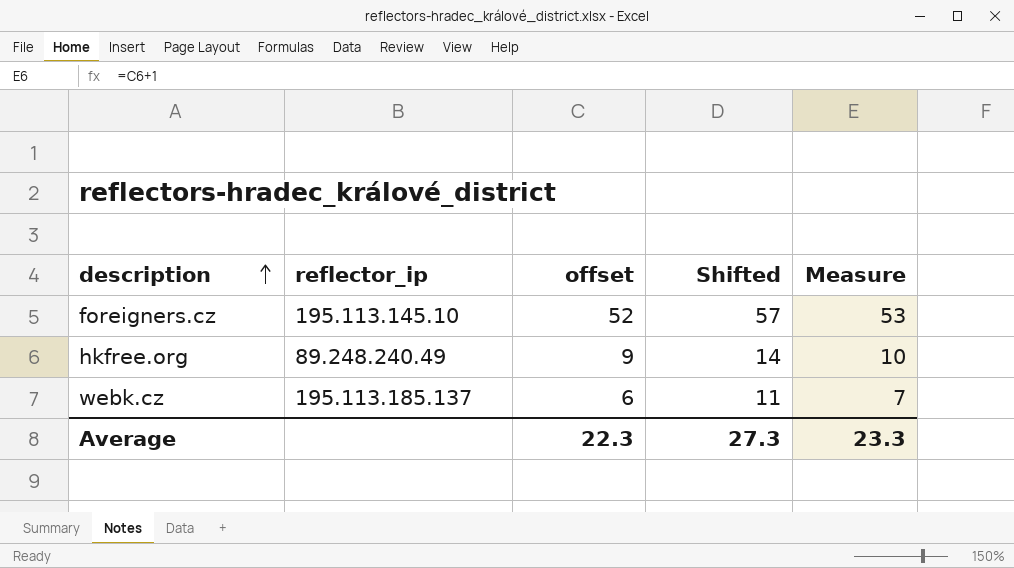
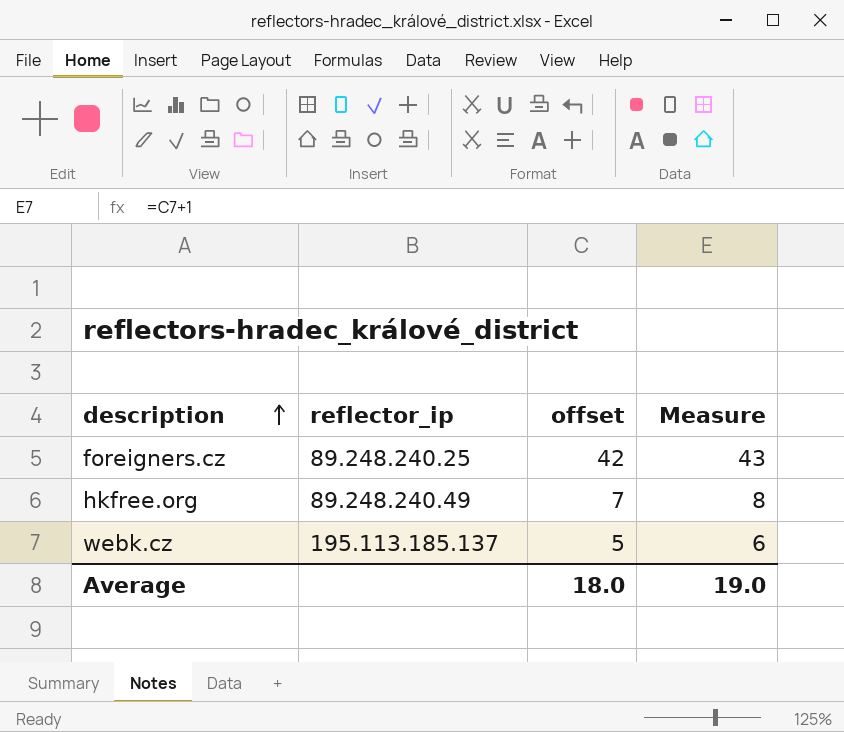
column Shifted | formula: [offset] + 5 -> none
foreigners.cz | reflector_ip: 195.113.145.10 -> 89.248.240.25
foreigners.cz | offset: 52 -> 42
foreigners.cz | Measure: 53 -> 43
hkfree.org | offset: 9 -> 7
hkfree.org | Measure: 10 -> 8
webk.cz | offset: 6 -> 5
webk.cz | Measure: 7 -> 6
Average | offset: 22.3 -> 18.0
Average | Measure: 23.3 -> 19.0

